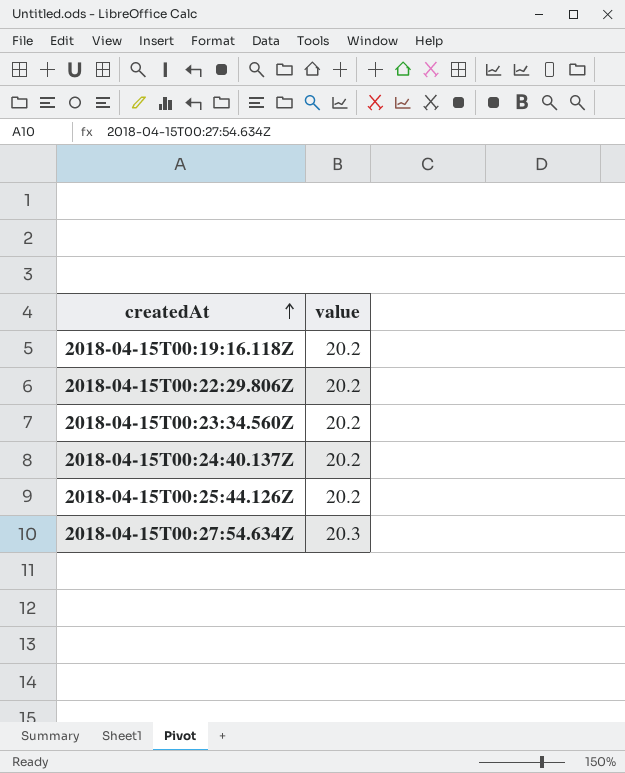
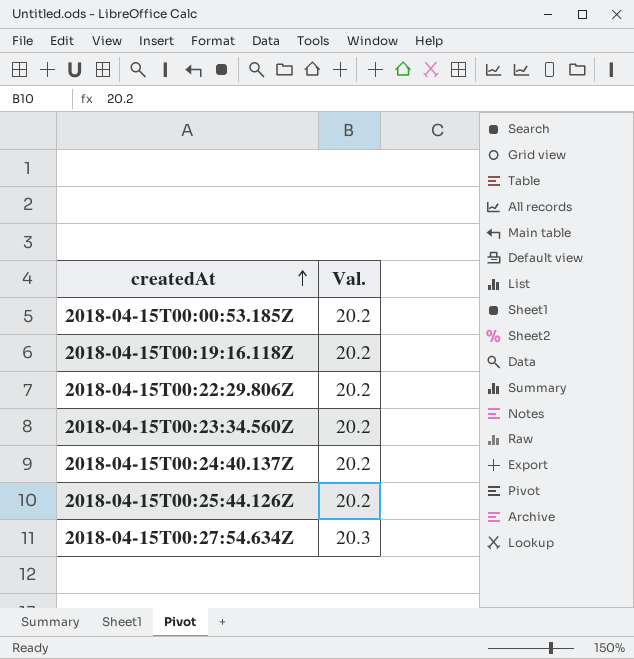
column name: value -> Val.
row 2018-04-15T00:00:53.185Z: none -> 20.2

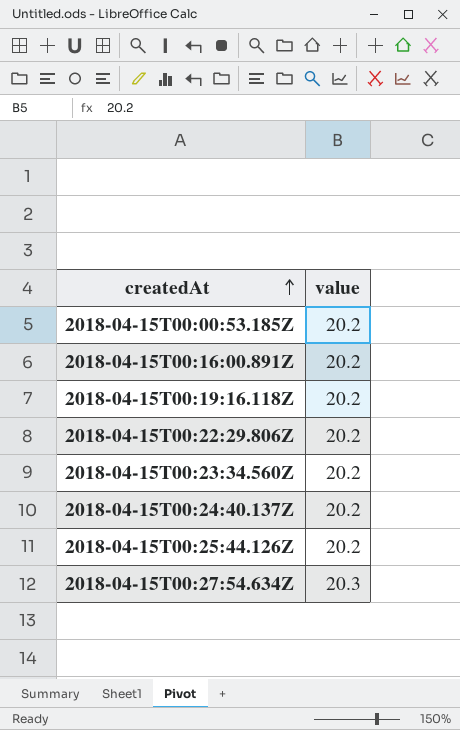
column name: Val. -> value
row 2018-04-15T00:16:00.891Z: none -> 20.2

